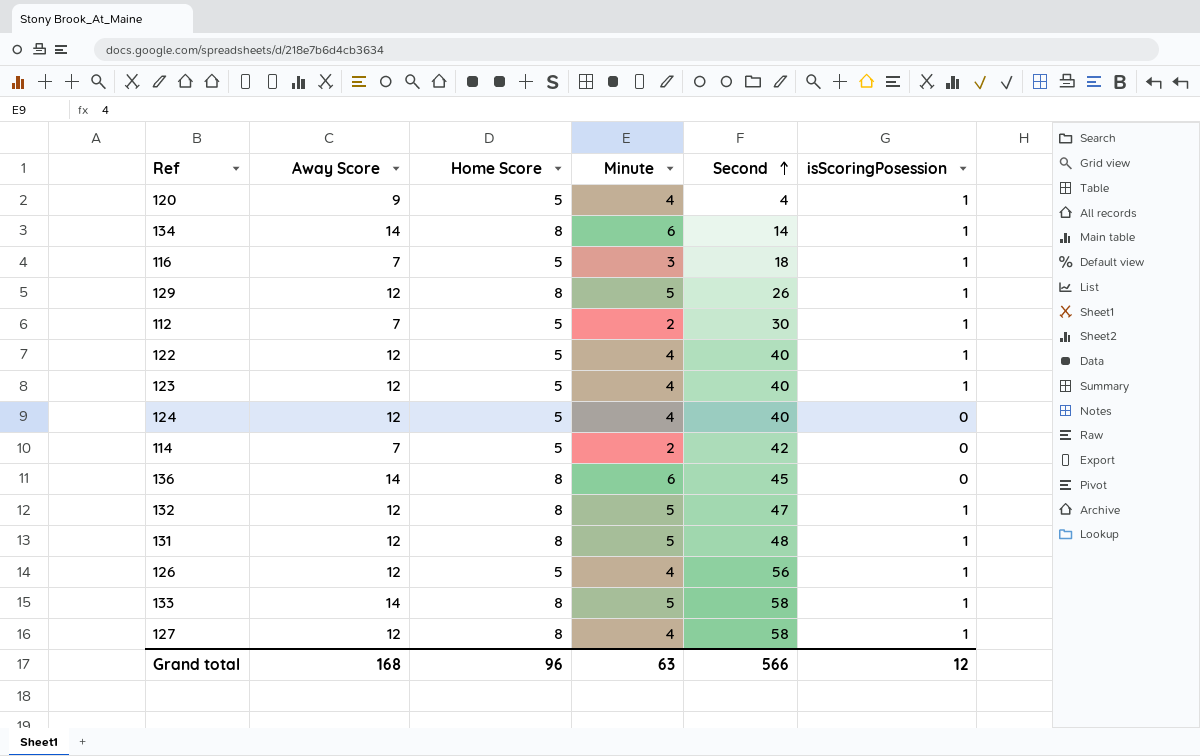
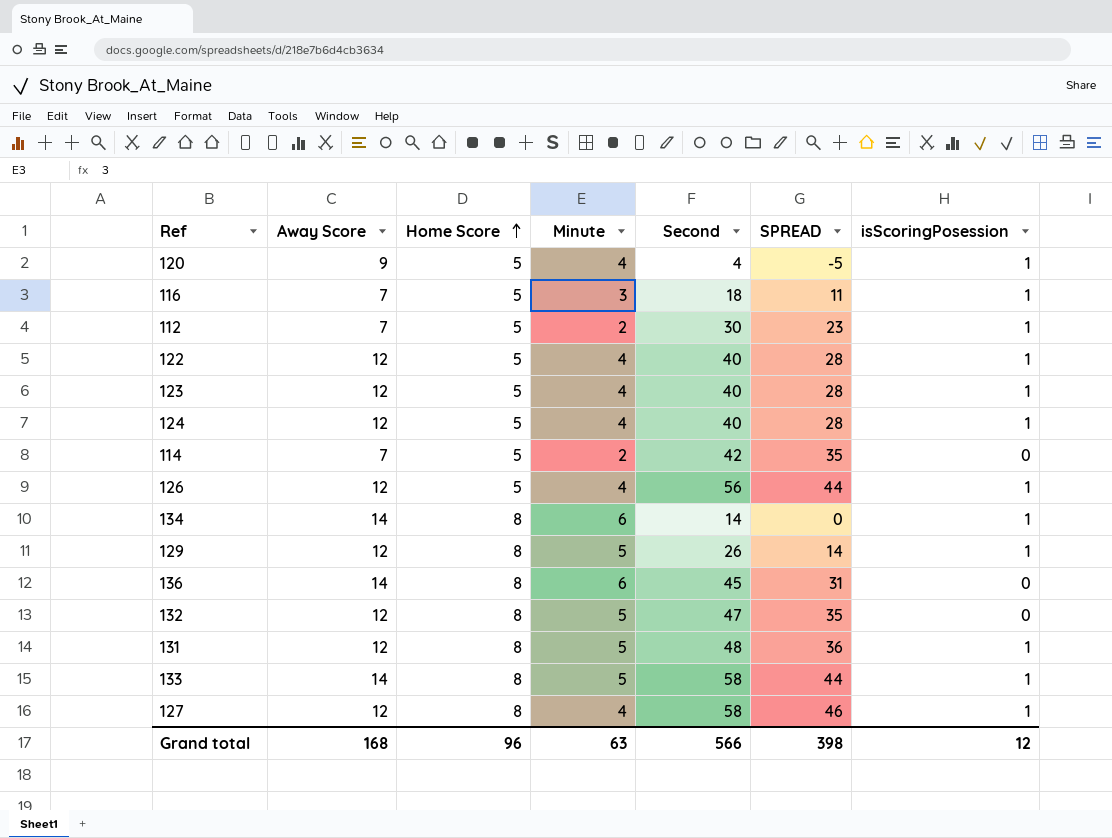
row order: Second ascending -> Home Score ascending
column SPREAD | formula: none -> [Second] - [Away Score]
124 | isScoringPosession: 0 -> 1
132 | isScoringPosession: 1 -> 0

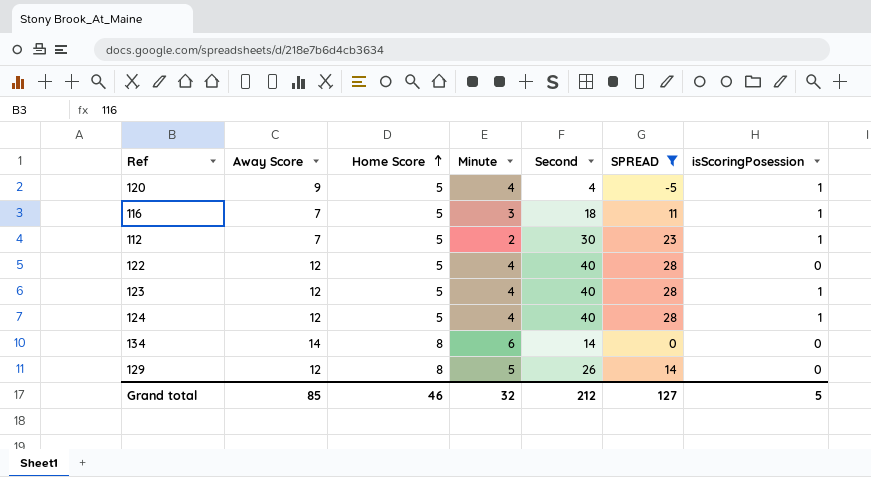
filter: none -> SPREAD <= 28
122 | isScoringPosession: 1 -> 0
134 | isScoringPosession: 1 -> 0
129 | isScoringPosession: 1 -> 0
Grand total | Away Score: 168 -> 85
Grand total | Home Score: 96 -> 46
Grand total | Minute: 63 -> 32
Grand total | Second: 566 -> 212
Grand total | SPREAD: 398 -> 127
Grand total | isScoringPosession: 12 -> 5

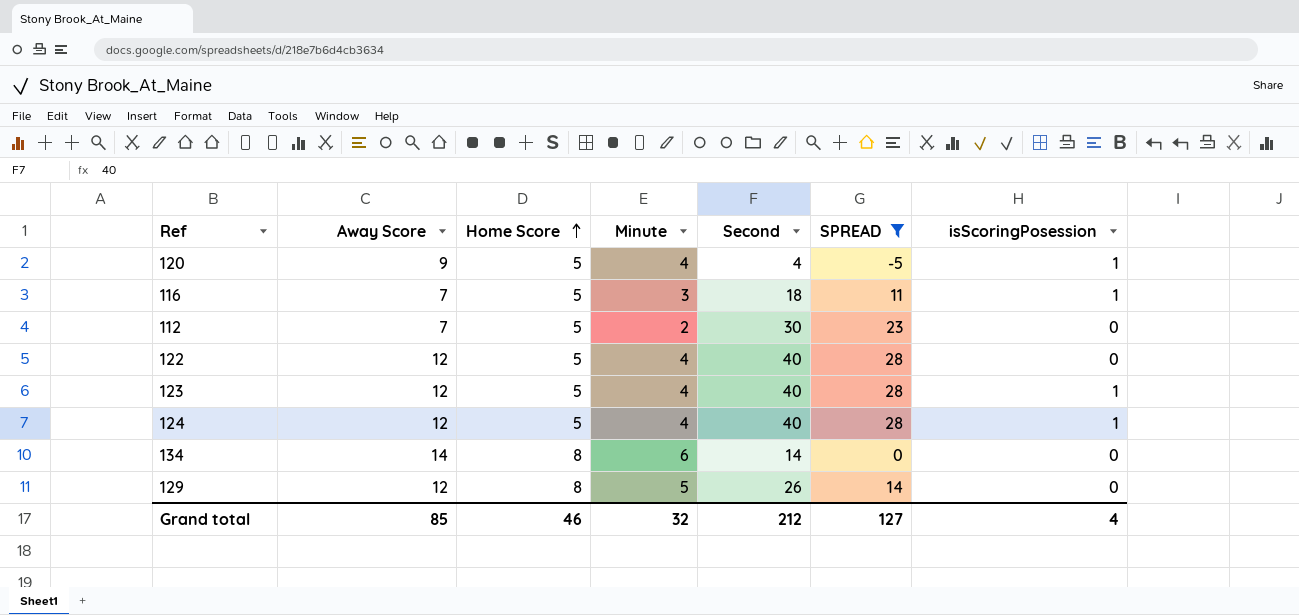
112 | isScoringPosession: 1 -> 0
Grand total | isScoringPosession: 5 -> 4

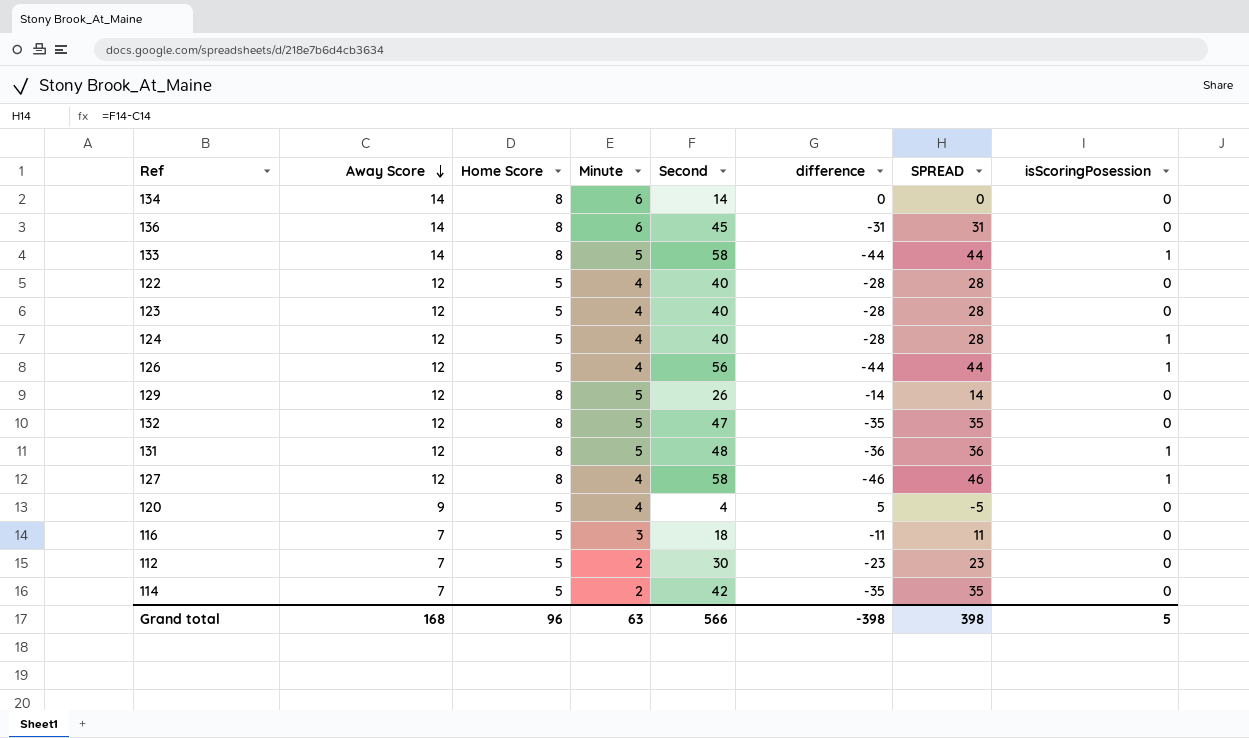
filter: SPREAD <= 28 -> none
row order: Home Score ascending -> Away Score descending
column difference | formula: none -> [Away Score] - [Second]
123 | isScoringPosession: 1 -> 0
120 | isScoringPosession: 1 -> 0
116 | isScoringPosession: 1 -> 0
Grand total | Away Score: 85 -> 168
Grand total | Home Score: 46 -> 96
Grand total | Minute: 32 -> 63
Grand total | Second: 212 -> 566
Grand total | SPREAD: 127 -> 398
Grand total | isScoringPosession: 4 -> 5

